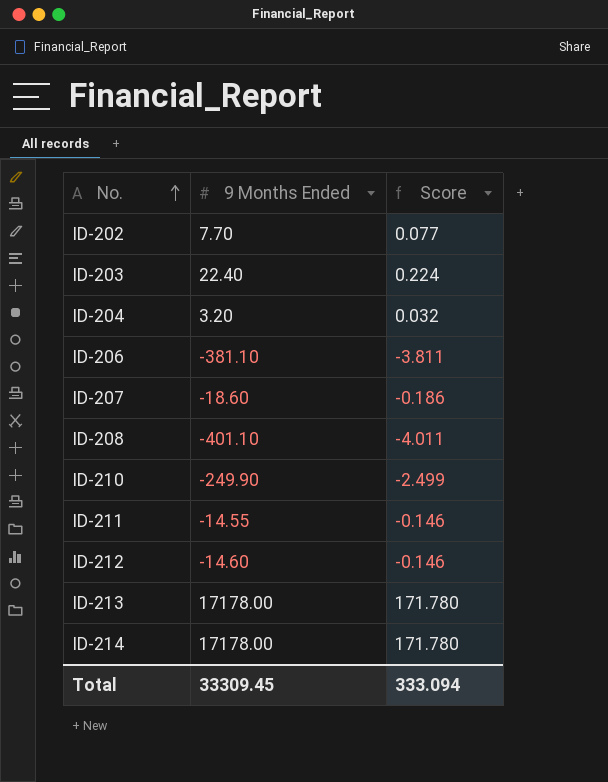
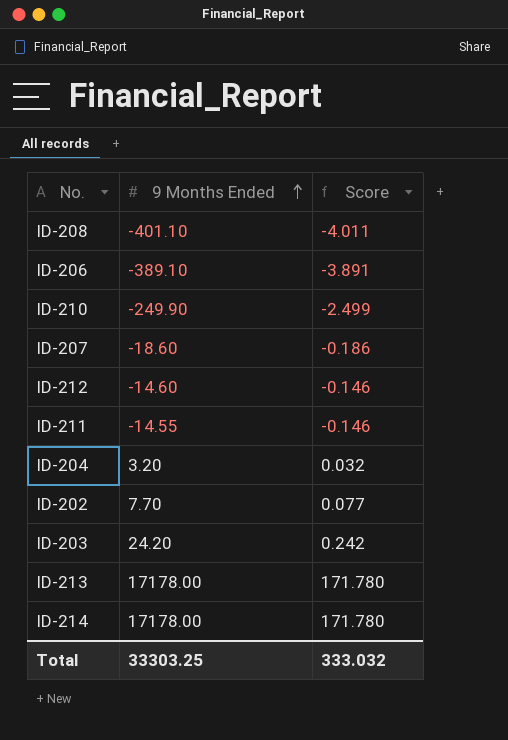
row order: No. ascending -> 9 Months Ended ascending
ID-206 | 9 Months Ended: -381.10 -> -389.10
ID-206 | Score: -3.811 -> -3.891
ID-203 | 9 Months Ended: 22.40 -> 24.20
ID-203 | Score: 0.224 -> 0.242
Total | 9 Months Ended: 33309.45 -> 33303.25
Total | Score: 333.094 -> 333.032

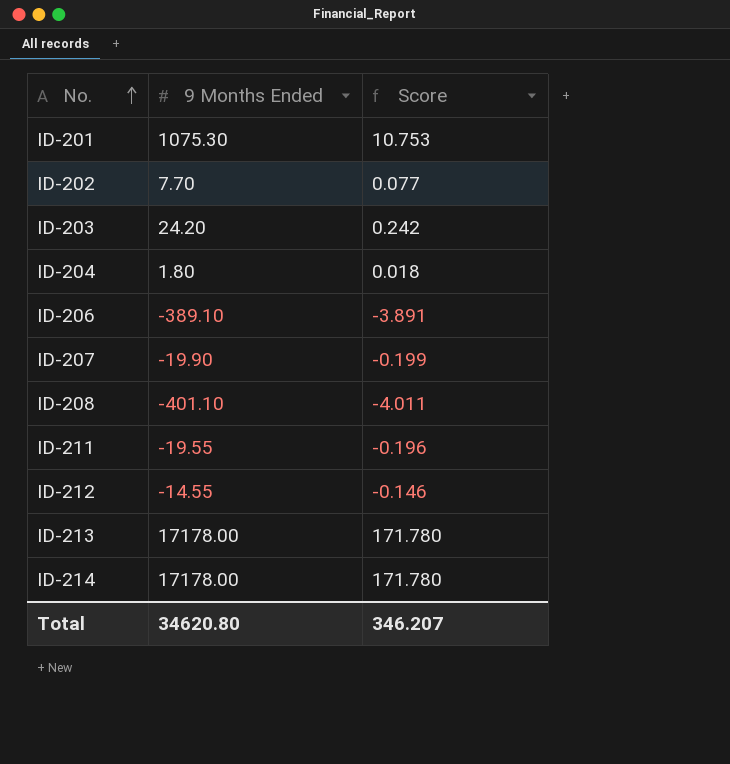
row order: 9 Months Ended ascending -> No. ascending
row ID-210: -249.90 | -2.499 -> none
row ID-201: none -> 1075.30 | 10.753
ID-204 | 9 Months Ended: 3.20 -> 1.80
ID-204 | Score: 0.032 -> 0.018
ID-207 | 9 Months Ended: -18.60 -> -19.90
ID-207 | Score: -0.186 -> -0.199
ID-211 | 9 Months Ended: -14.55 -> -19.55
ID-211 | Score: -0.146 -> -0.196
ID-212 | 9 Months Ended: -14.60 -> -14.55
Total | 9 Months Ended: 33303.25 -> 34620.80
Total | Score: 333.032 -> 346.207

